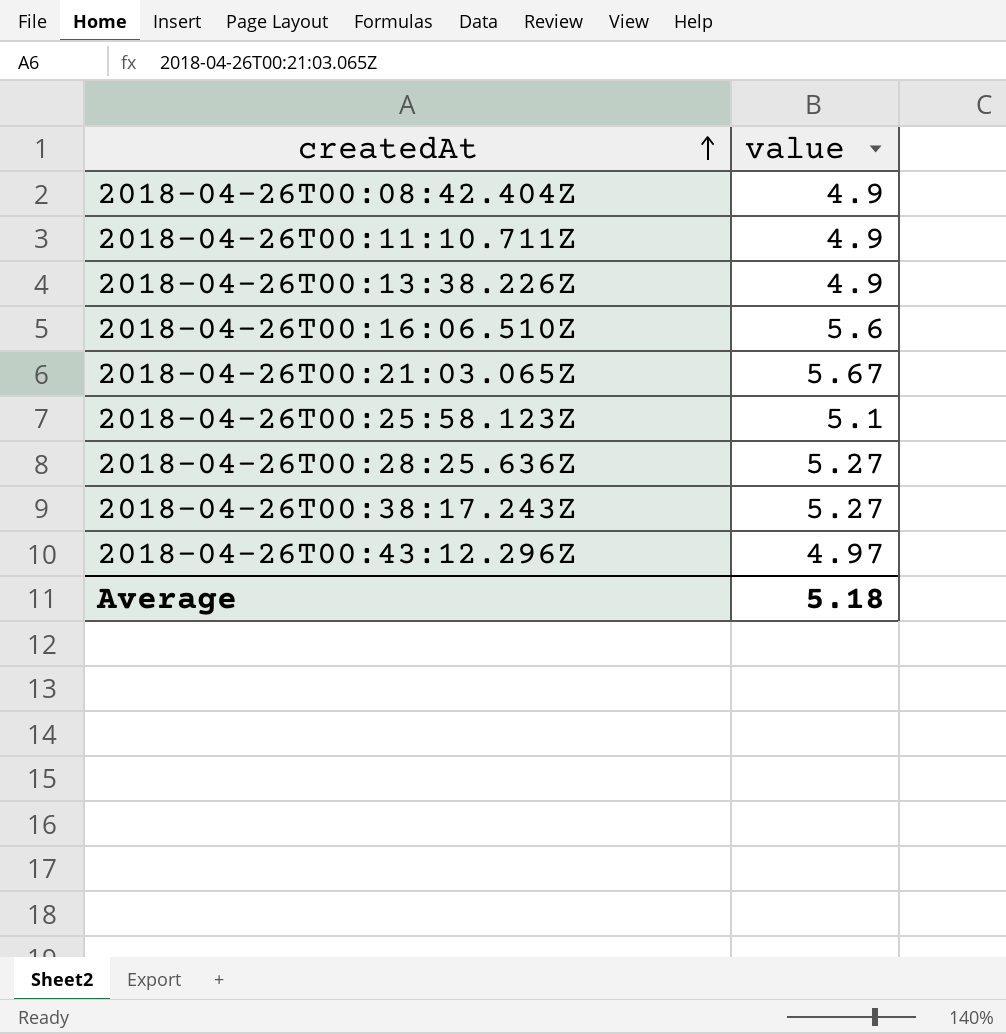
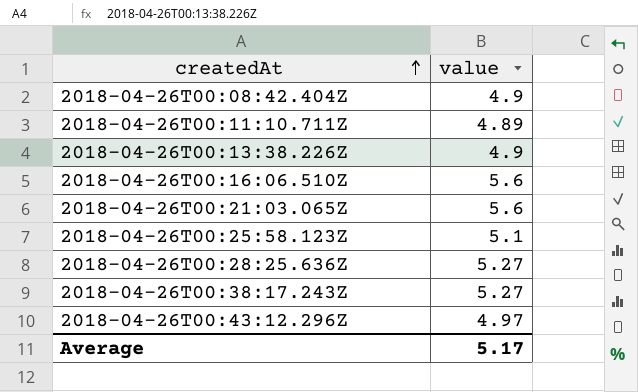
2018-04-26T00:11:10.711Z | value: 4.9 -> 4.89
2018-04-26T00:21:03.065Z | value: 5.67 -> 5.6
Average | value: 5.18 -> 5.17

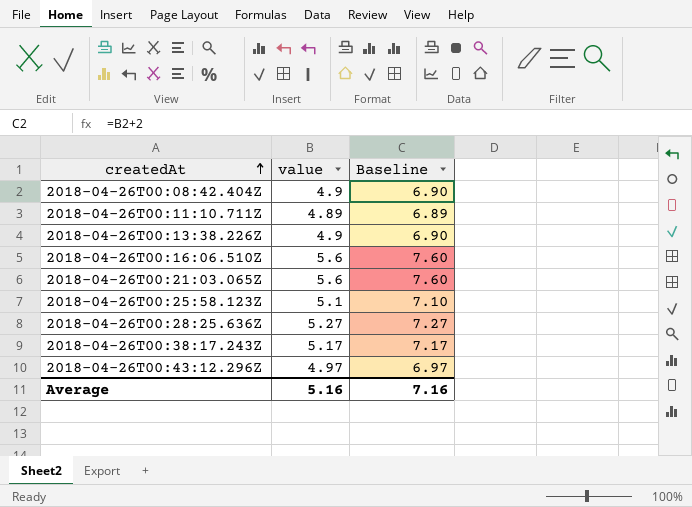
column Baseline | formula: none -> [value] + 2
2018-04-26T00:38:17.243Z | value: 5.27 -> 5.17
Average | value: 5.17 -> 5.16

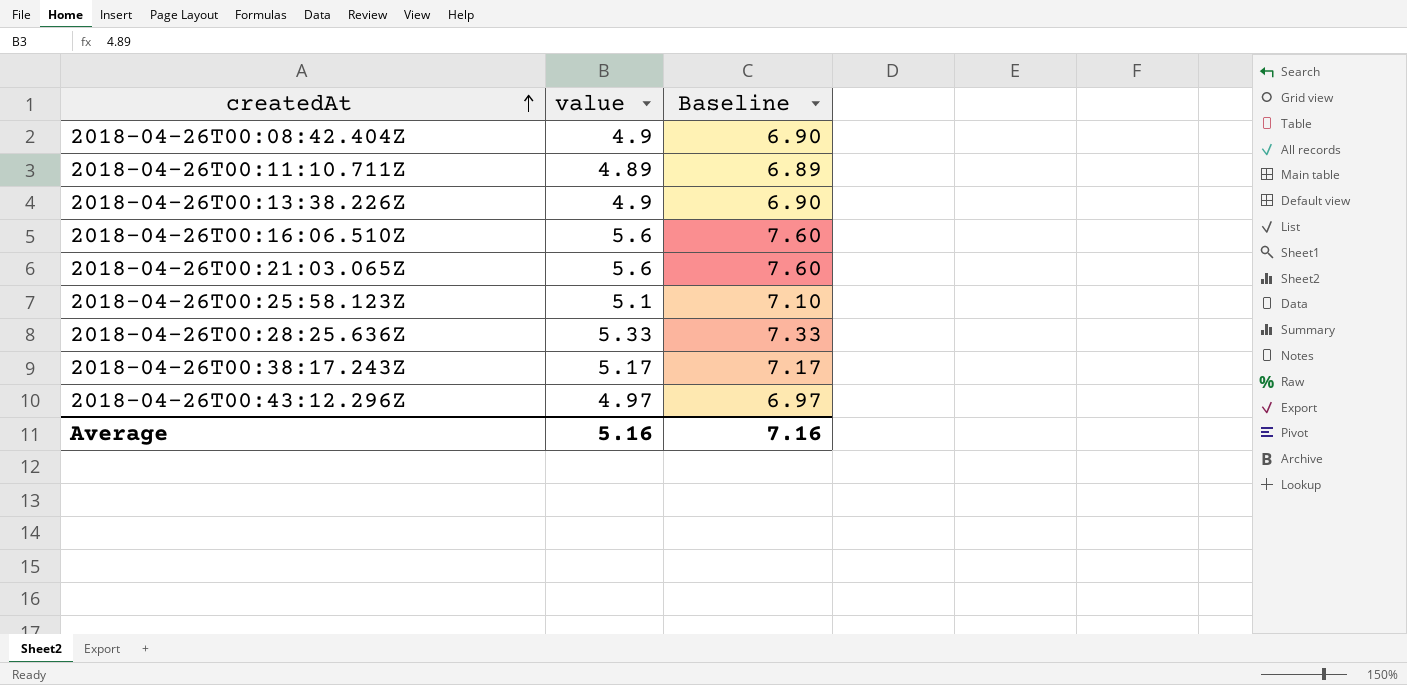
2018-04-26T00:28:25.636Z | value: 5.27 -> 5.33
2018-04-26T00:28:25.636Z | Baseline: 7.27 -> 7.33

